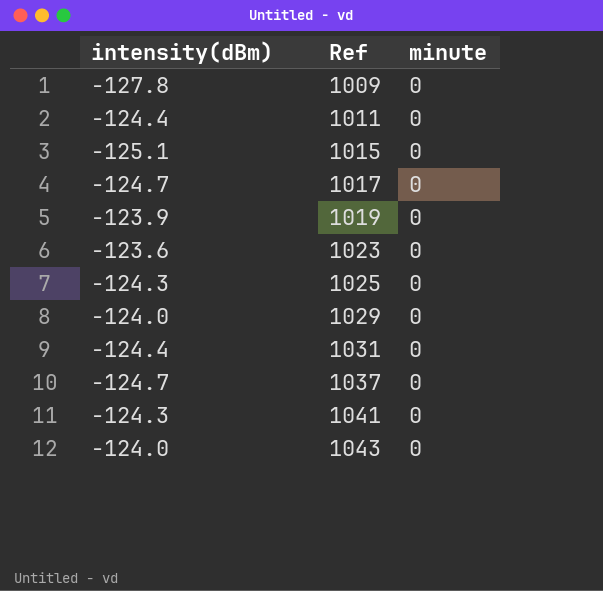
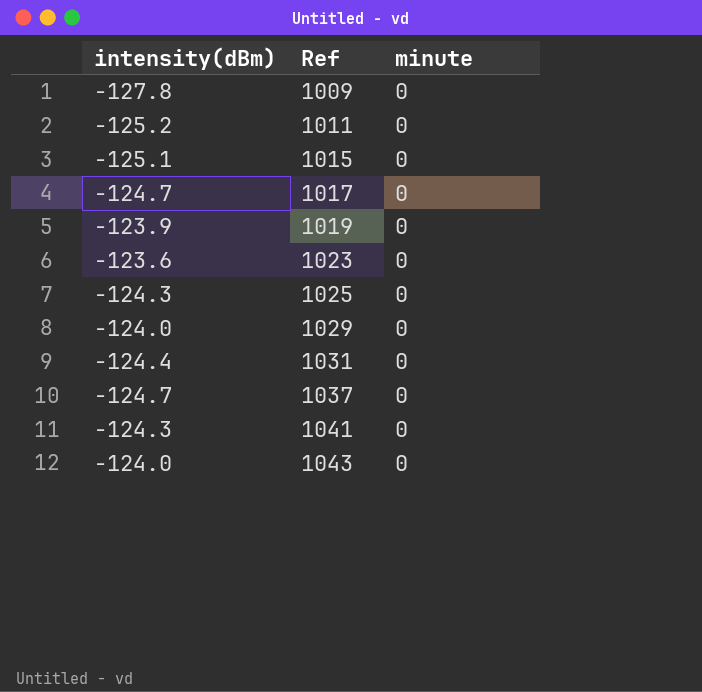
1011 | intensity(dBm): -124.4 -> -125.2

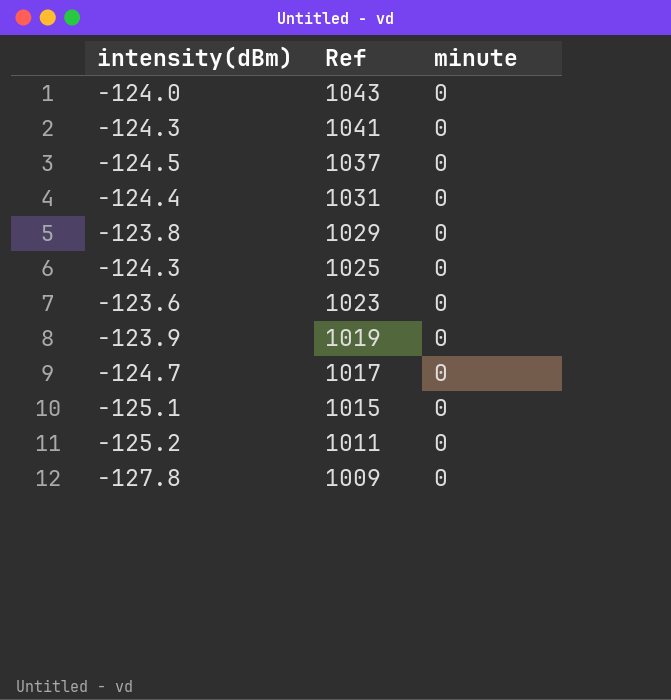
row order: Ref ascending -> Ref descending
1037 | intensity(dBm): -124.7 -> -124.5
1029 | intensity(dBm): -124.0 -> -123.8

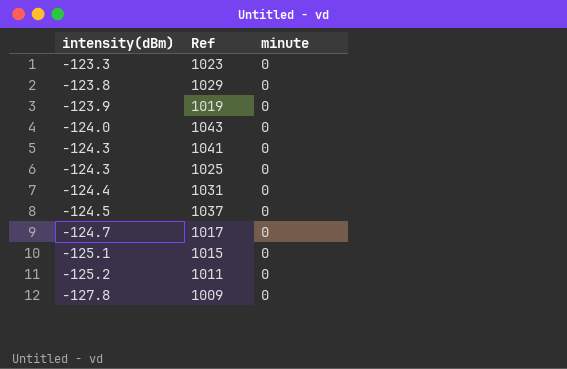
row order: Ref descending -> intensity(dBm) descending
1023 | intensity(dBm): -123.6 -> -123.3

